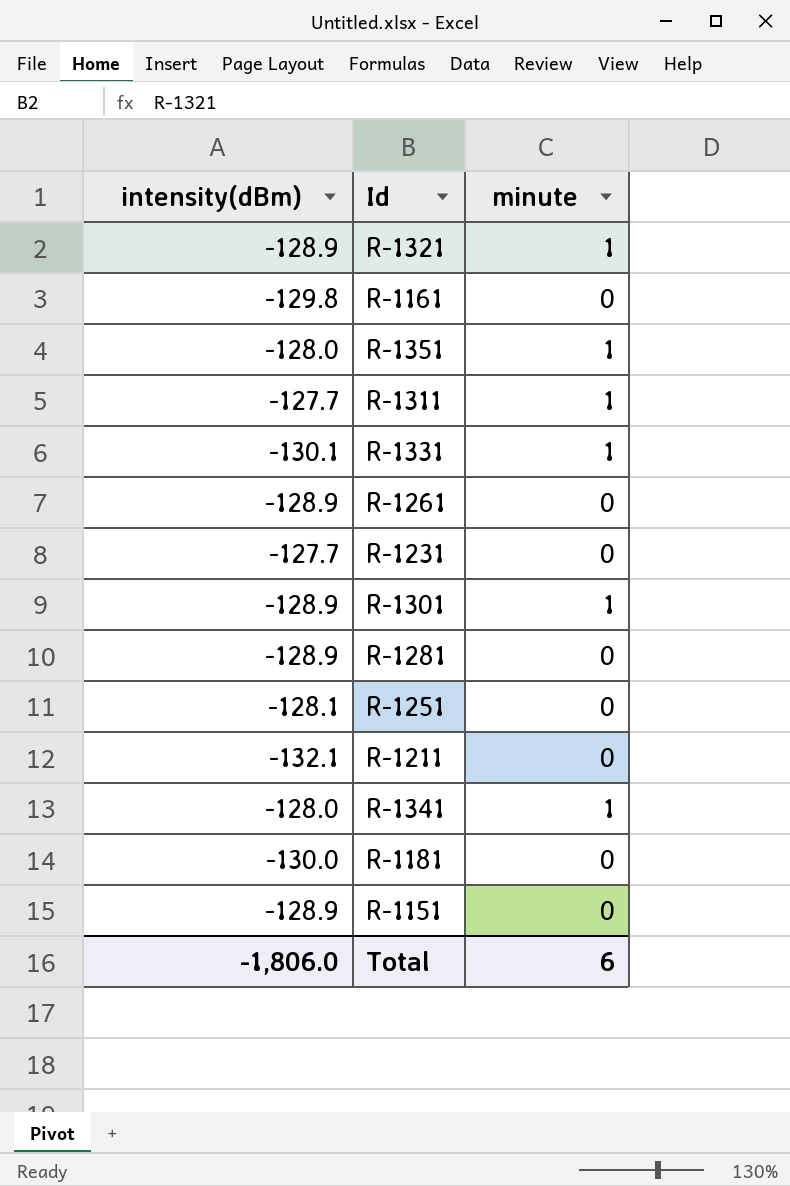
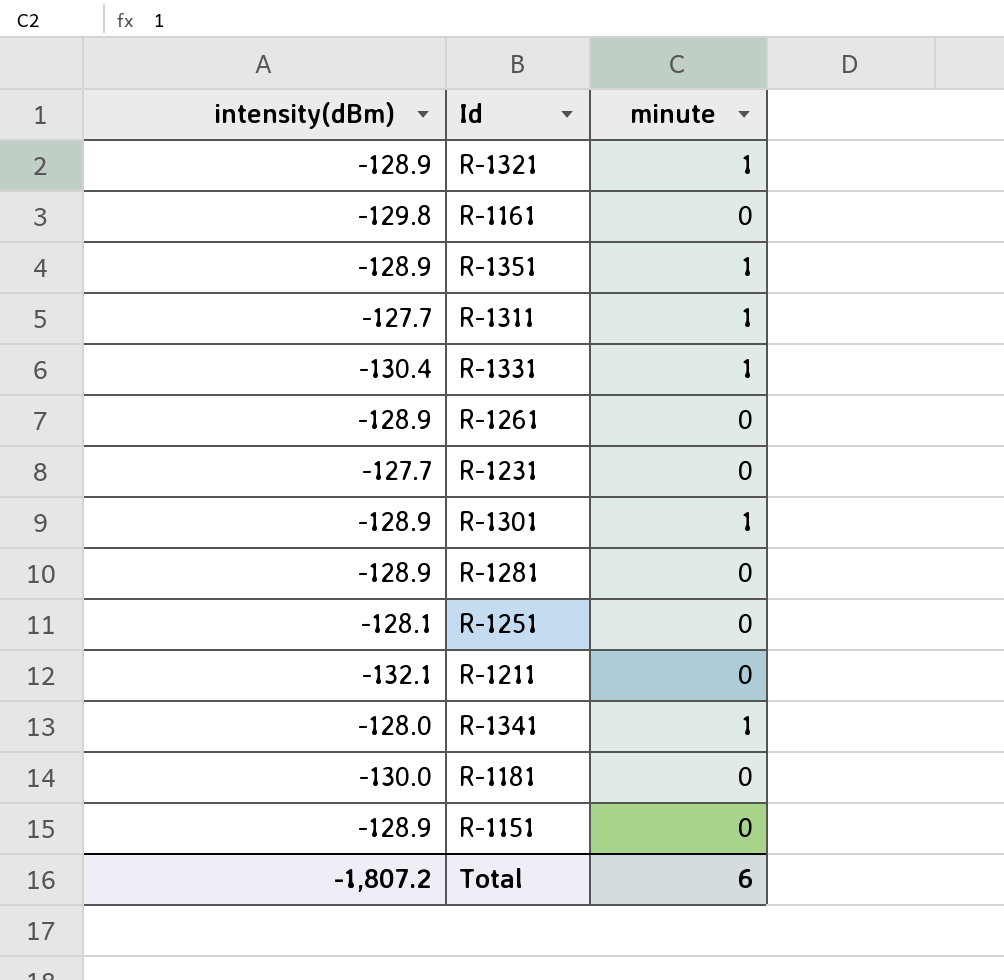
R-1351 | intensity(dBm): -128.0 -> -128.9
R-1331 | intensity(dBm): -130.1 -> -130.4
Total | intensity(dBm): -1,806.0 -> -1,807.2

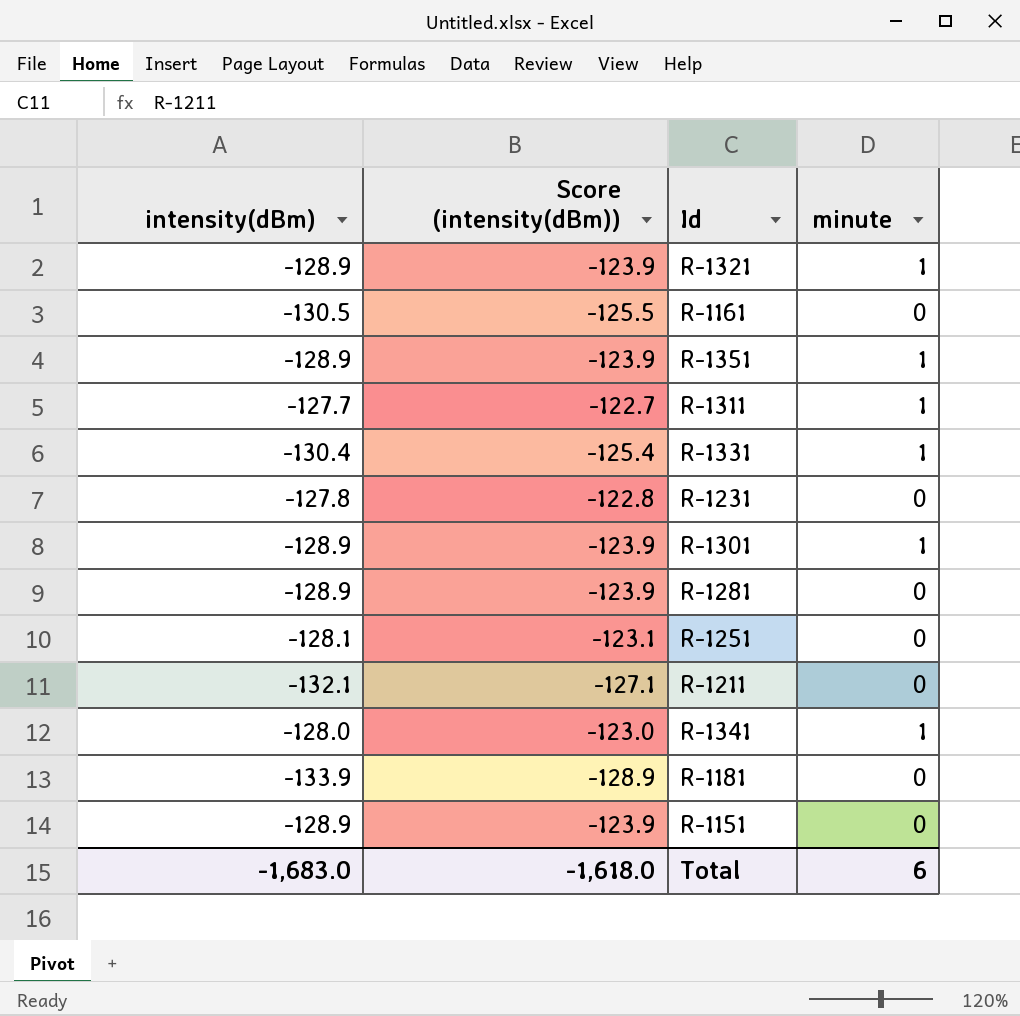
column Score (intensity(dBm)) | formula: none -> [intensity(dBm)] + 5
row R-1261: -128.9 | 0 -> none
R-1161 | intensity(dBm): -129.8 -> -130.5
R-1231 | intensity(dBm): -127.7 -> -127.8
R-1181 | intensity(dBm): -130.0 -> -133.9
Total | intensity(dBm): -1,807.2 -> -1,683.0

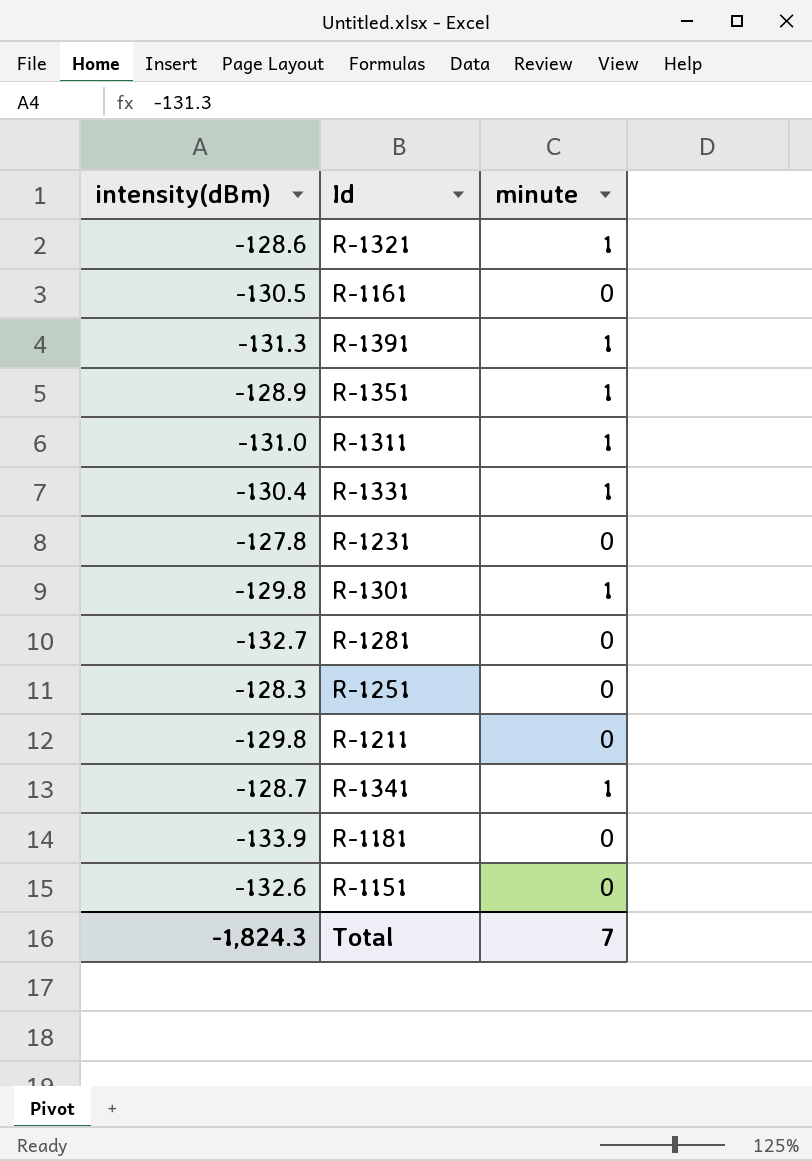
column Score (intensity(dBm)) | formula: [intensity(dBm)] + 5 -> none
R-1321 | intensity(dBm): -128.9 -> -128.6
row R-1391: none -> -131.3 | 1
R-1311 | intensity(dBm): -127.7 -> -131.0
R-1301 | intensity(dBm): -128.9 -> -129.8
R-1281 | intensity(dBm): -128.9 -> -132.7
R-1251 | intensity(dBm): -128.1 -> -128.3
R-1211 | intensity(dBm): -132.1 -> -129.8
R-1341 | intensity(dBm): -128.0 -> -128.7
R-1151 | intensity(dBm): -128.9 -> -132.6
Total | intensity(dBm): -1,683.0 -> -1,824.3
Total | minute: 6 -> 7

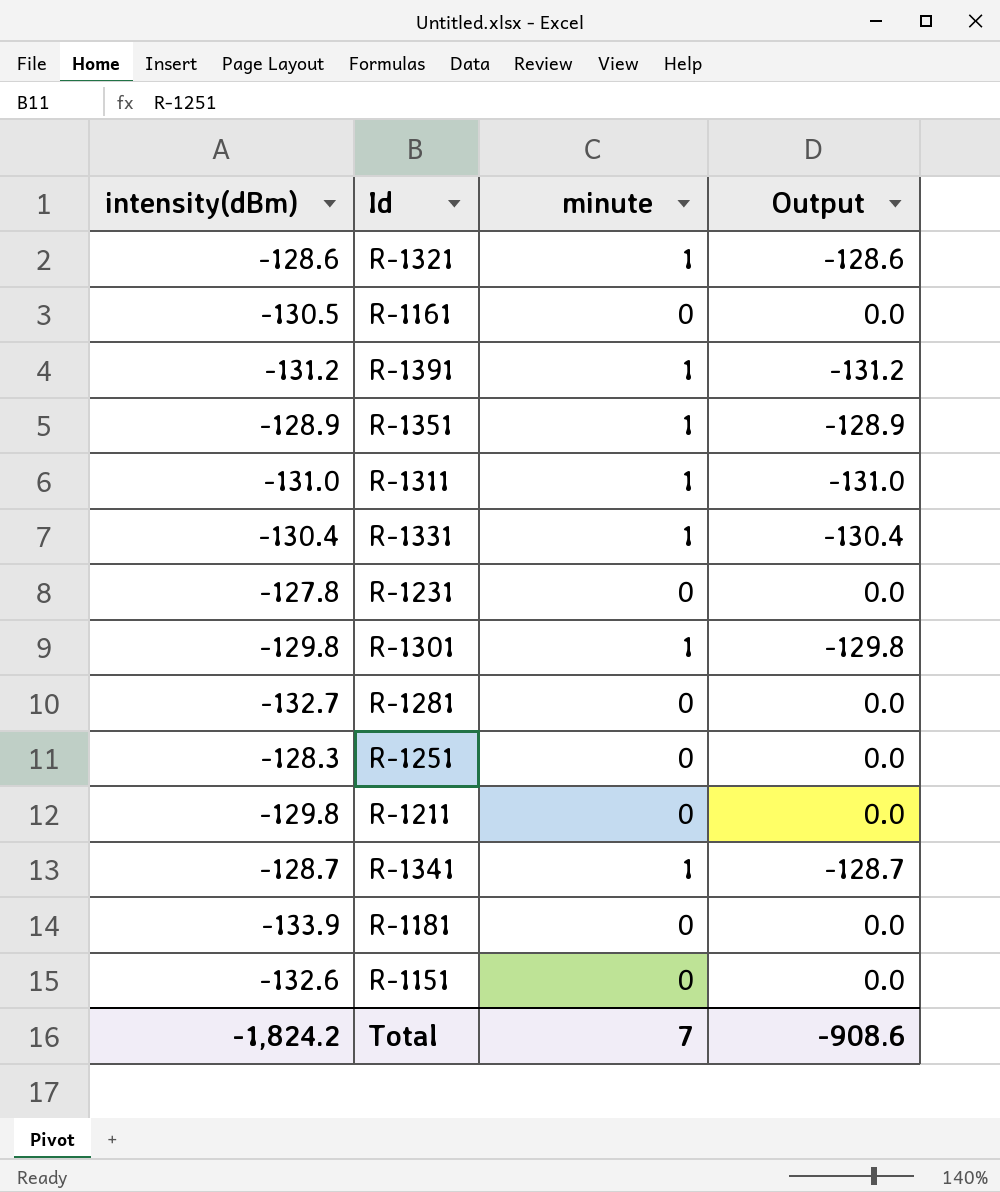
column Output | formula: none -> [intensity(dBm)] * [minute]
R-1391 | intensity(dBm): -131.3 -> -131.2
Total | intensity(dBm): -1,824.3 -> -1,824.2

